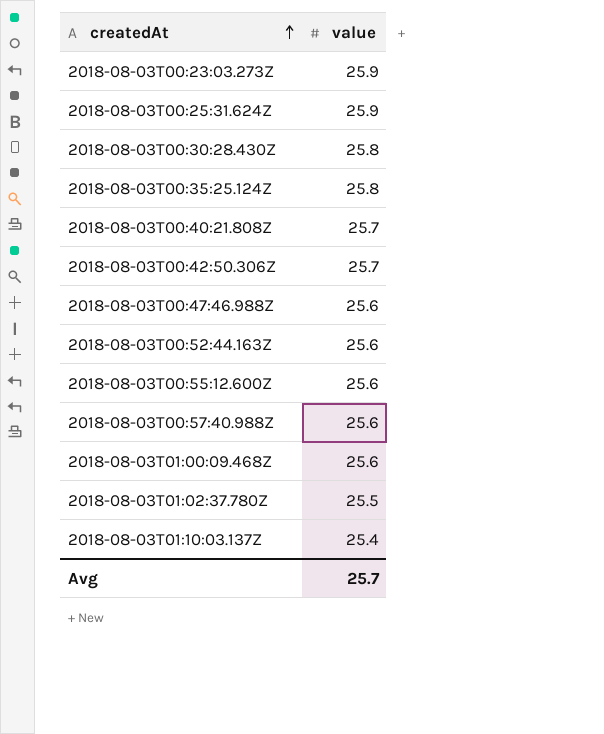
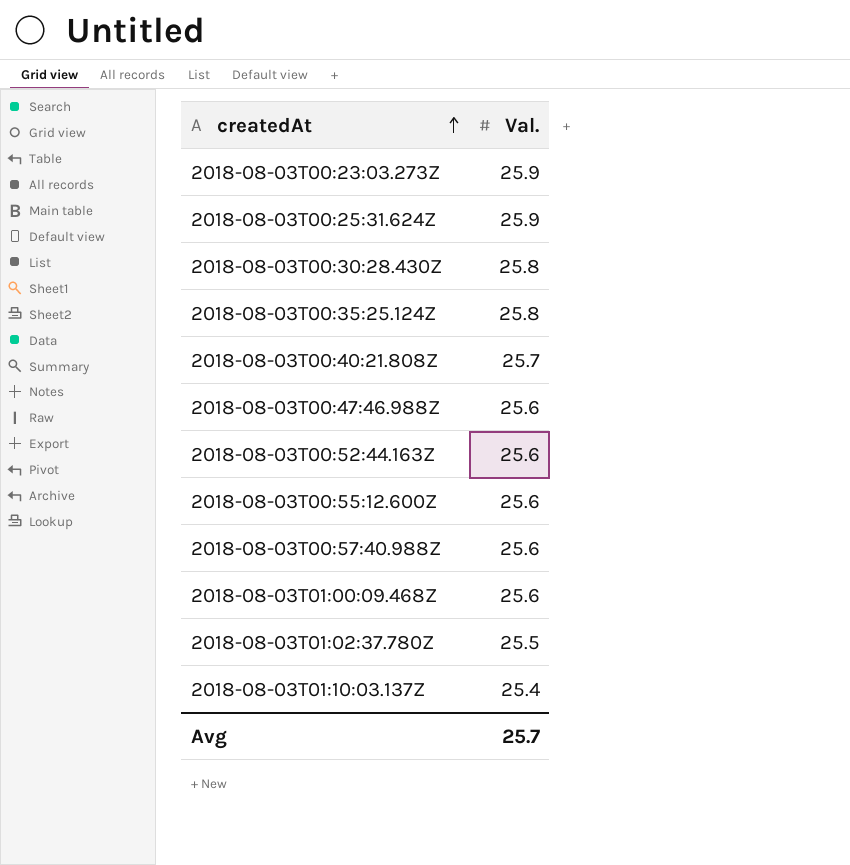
column name: value -> Val.
row 2018-08-03T00:42:50.306Z: 25.7 -> none

